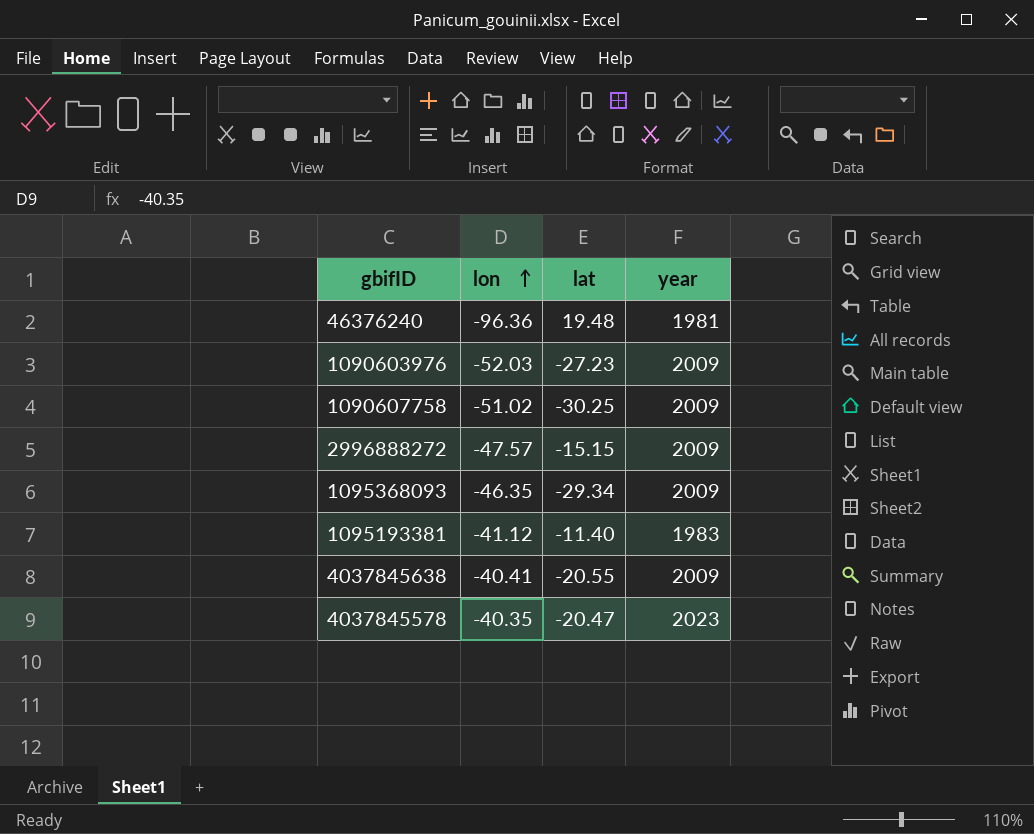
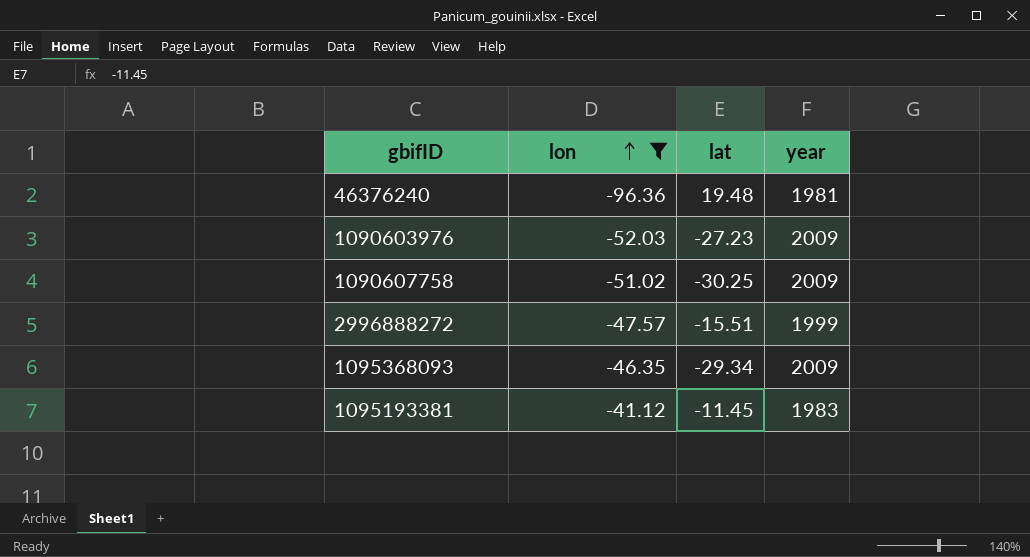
filter: none -> lon <= -41.12
2996888272 | lat: -15.15 -> -15.51
2996888272 | year: 2009 -> 1999
1095193381 | lat: -11.40 -> -11.45

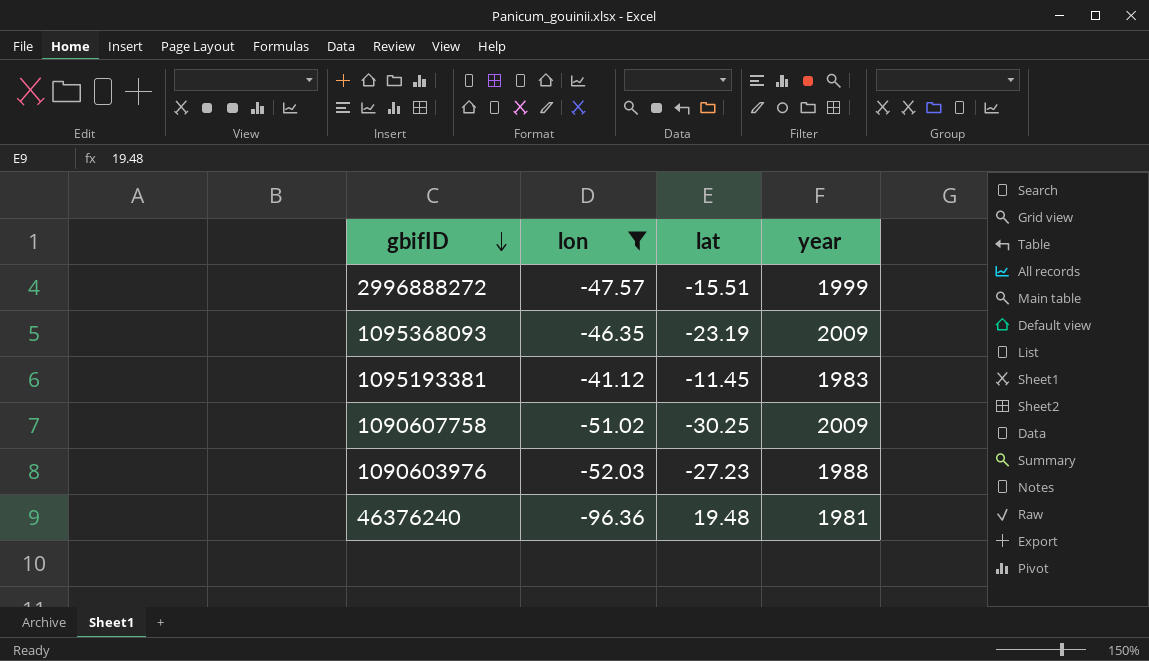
row order: lon ascending -> gbifID descending
1095368093 | lat: -29.34 -> -23.19
1090603976 | year: 2009 -> 1988

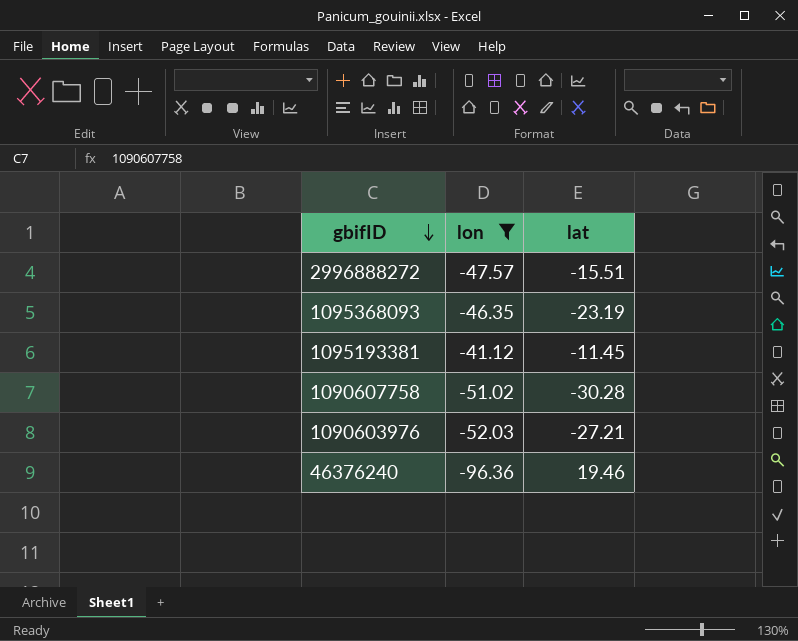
column year | position: 4 -> none
1090607758 | lat: -30.25 -> -30.28
1090603976 | lat: -27.23 -> -27.21
46376240 | lat: 19.48 -> 19.46

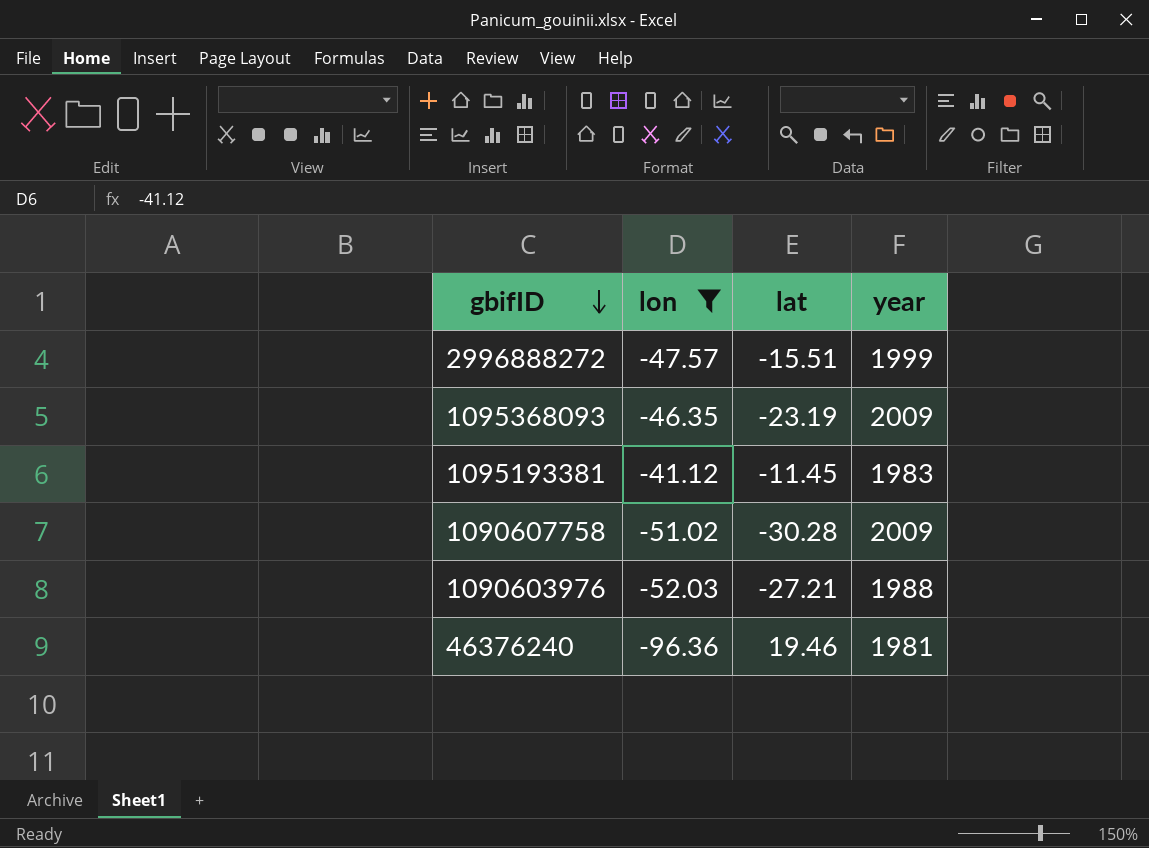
column year | position: none -> 4

